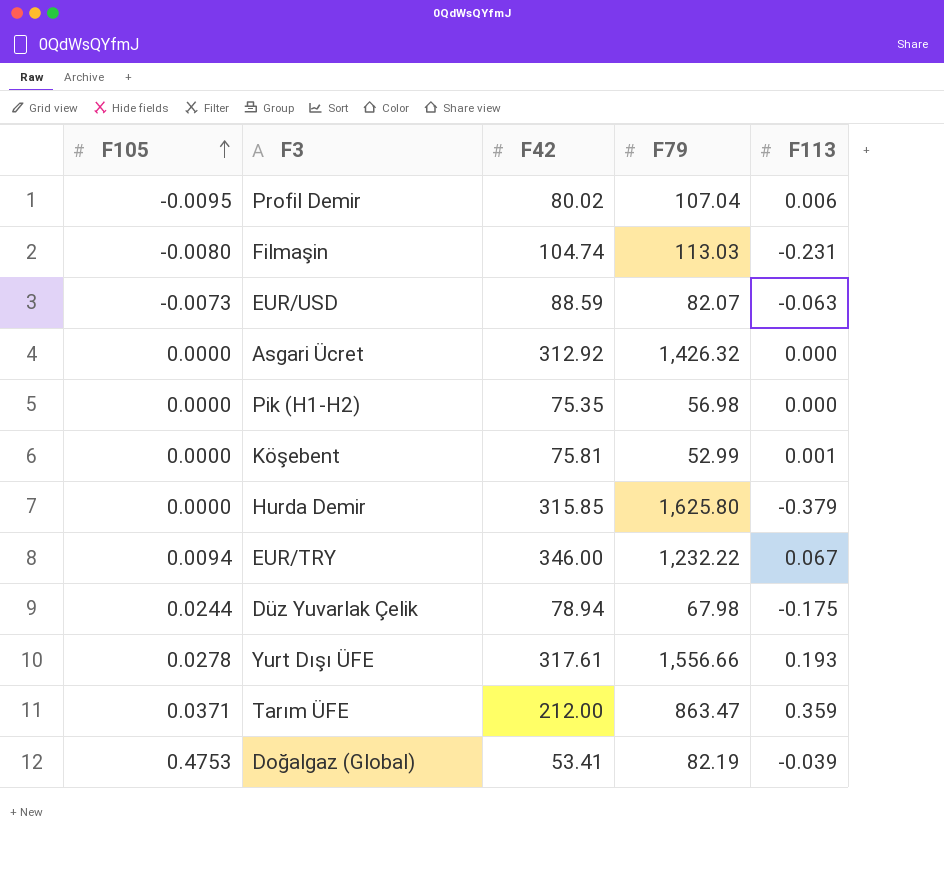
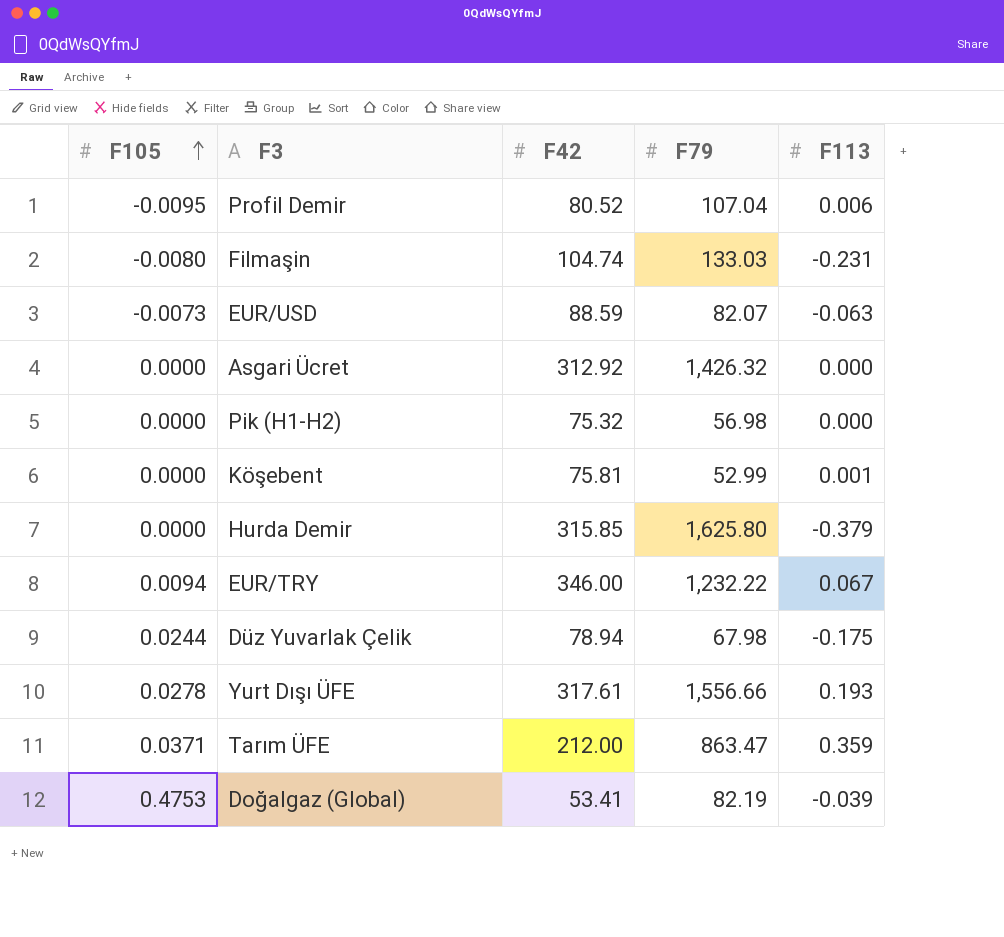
Profil Demir | F42: 80.02 -> 80.52
Filmaşin | F79: 113.03 -> 133.03
Pik (H1-H2) | F42: 75.35 -> 75.32

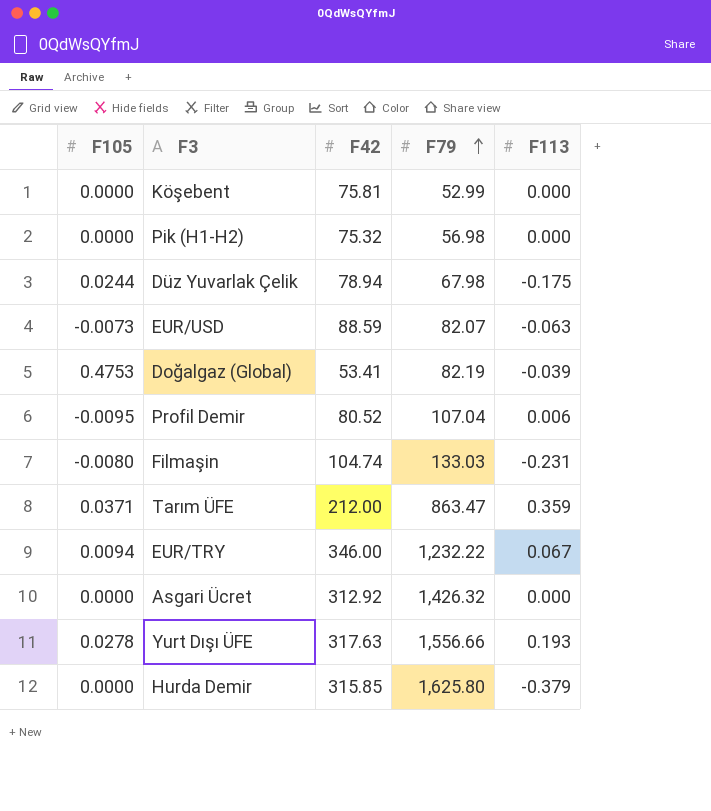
row order: F105 ascending -> F79 ascending
Köşebent | F113: 0.001 -> 0.000
Yurt Dışı ÜFE | F42: 317.61 -> 317.63

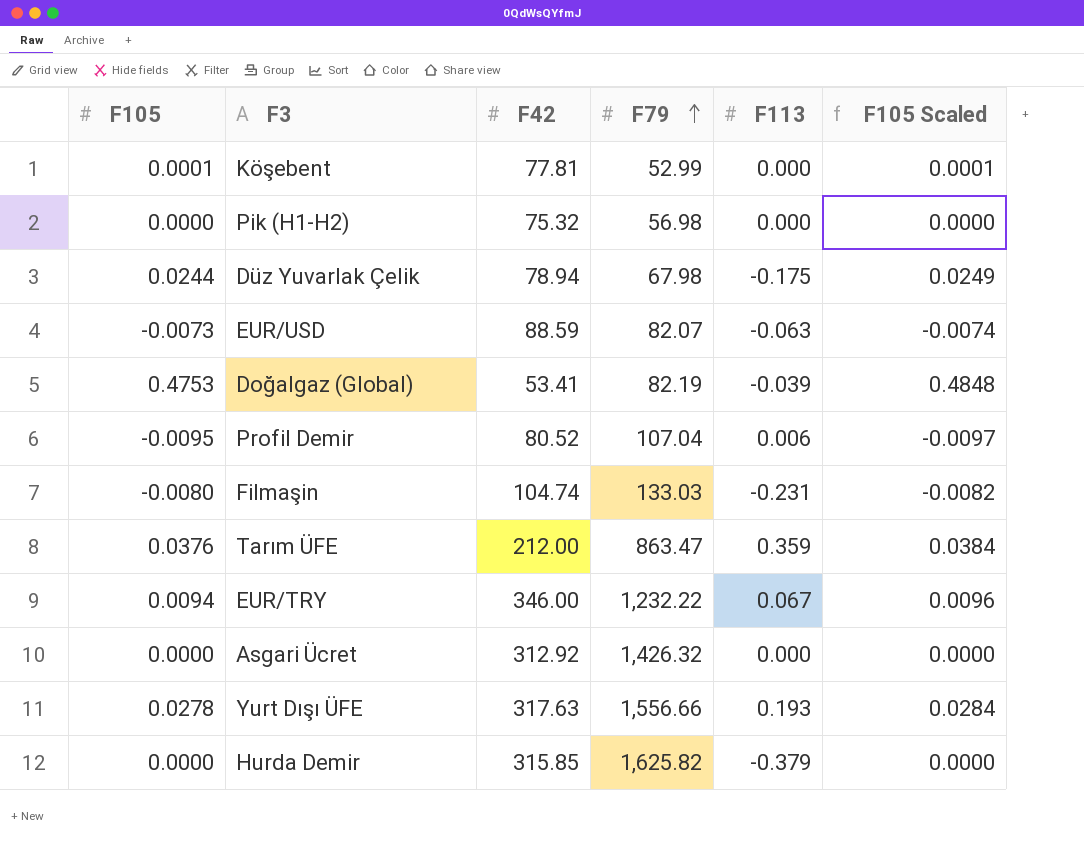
column F105 Scaled | formula: none -> [F105] * 1.02
Köşebent | F105: 0.0000 -> 0.0001
Köşebent | F42: 75.81 -> 77.81
Tarım ÜFE | F105: 0.0371 -> 0.0376
Hurda Demir | F79: 1,625.80 -> 1,625.82

